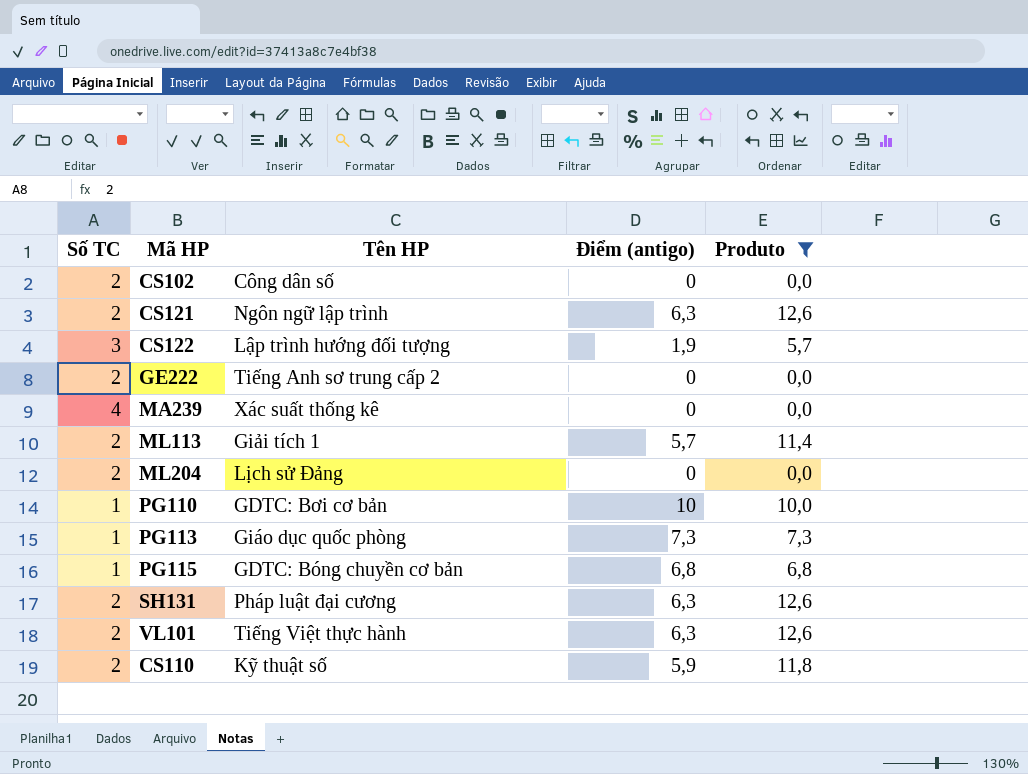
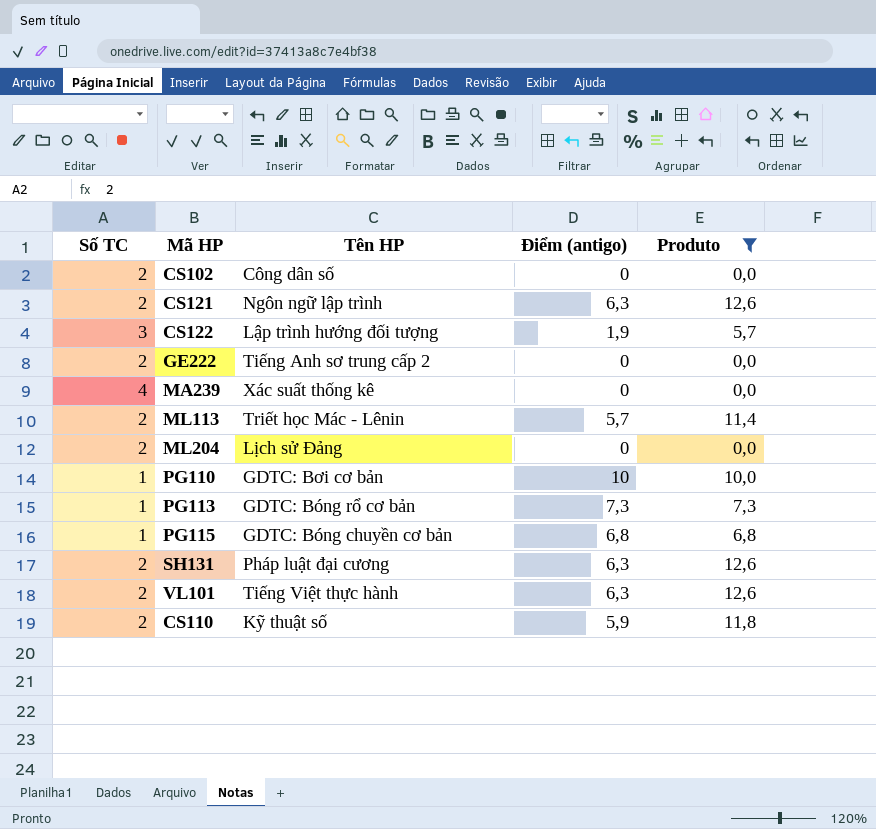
ML113 | Tên HP: Giải tích 1 -> Triết học Mác - Lênin
PG113 | Tên HP: Giáo dục quốc phòng -> GDTC: Bóng rổ cơ bản

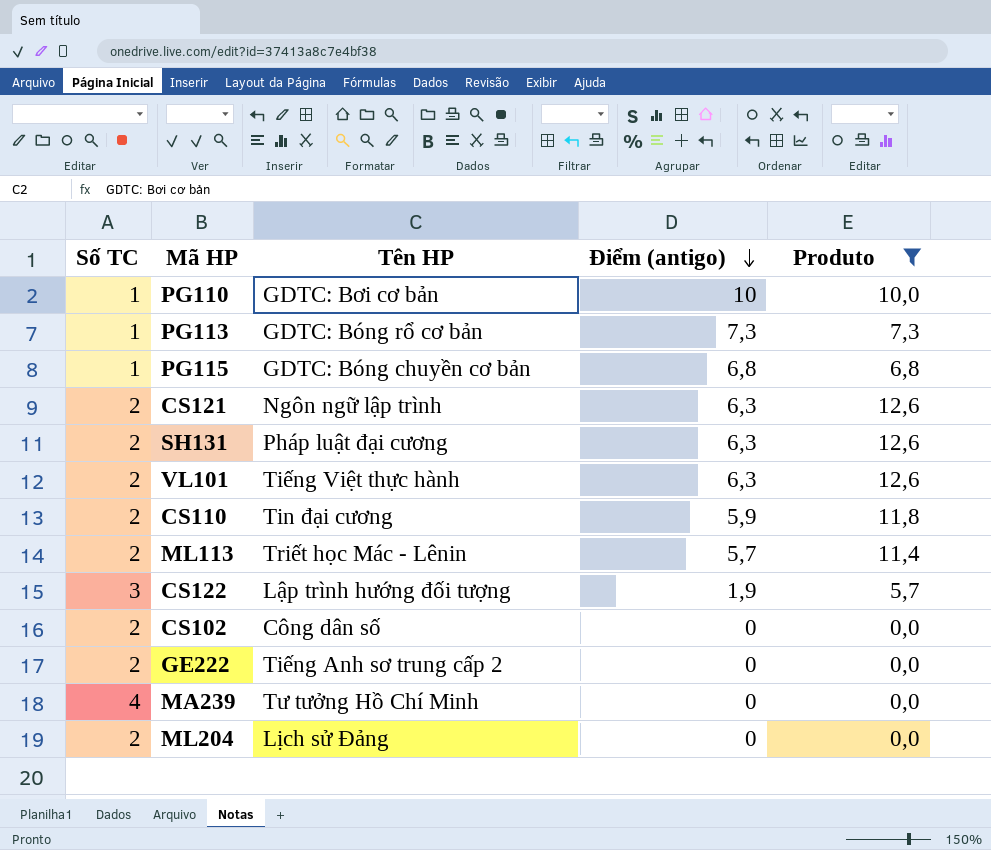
row order: none -> Điểm (antigo) descending
CS110 | Tên HP: Kỹ thuật số -> Tin đại cương
MA239 | Tên HP: Xác suất thống kê -> Tư tưởng Hồ Chí Minh

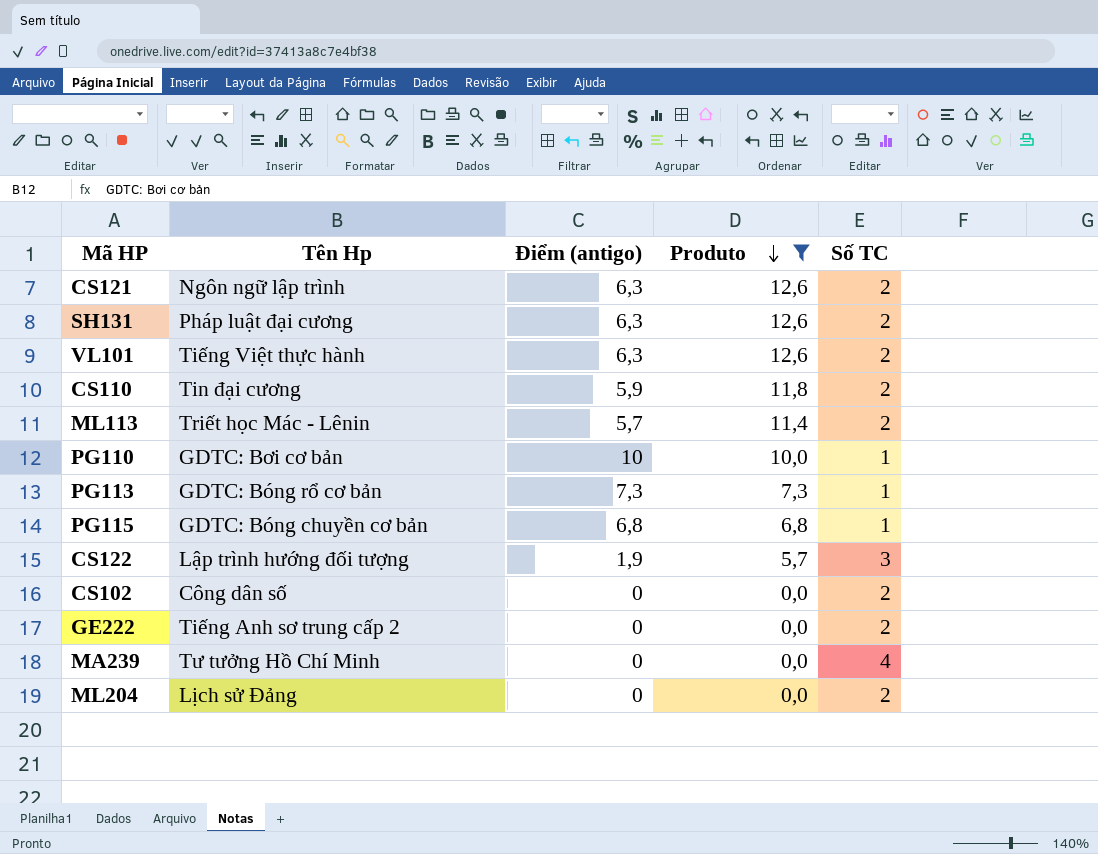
row order: Điểm (antigo) descending -> Produto descending
column name: Tên HP -> Tên Hp
column Số TC | position: 1 -> 5

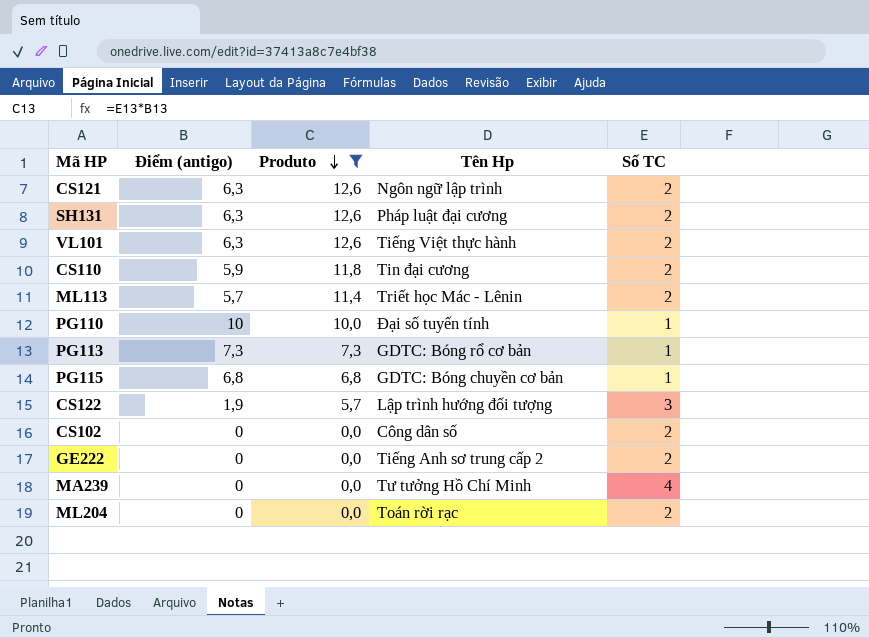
column Tên Hp | position: 2 -> 4
PG110 | Tên Hp: GDTC: Bơi cơ bản -> Đại số tuyến tính
ML204 | Tên Hp: Lịch sử Đảng -> Toán rời rạc

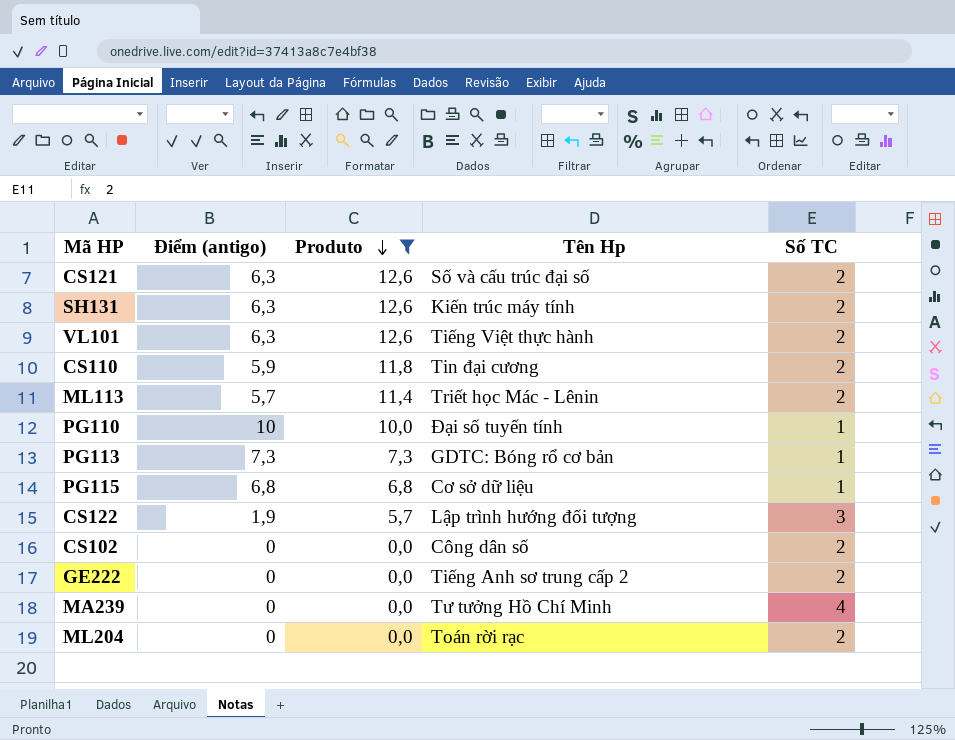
CS121 | Tên Hp: Ngôn ngữ lập trình -> Số và cấu trúc đại số
SH131 | Tên Hp: Pháp luật đại cương -> Kiến trúc máy tính
PG115 | Tên Hp: GDTC: Bóng chuyền cơ bản -> Cơ sở dữ liệu

